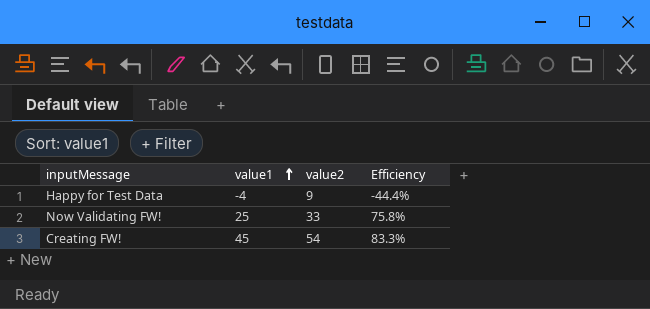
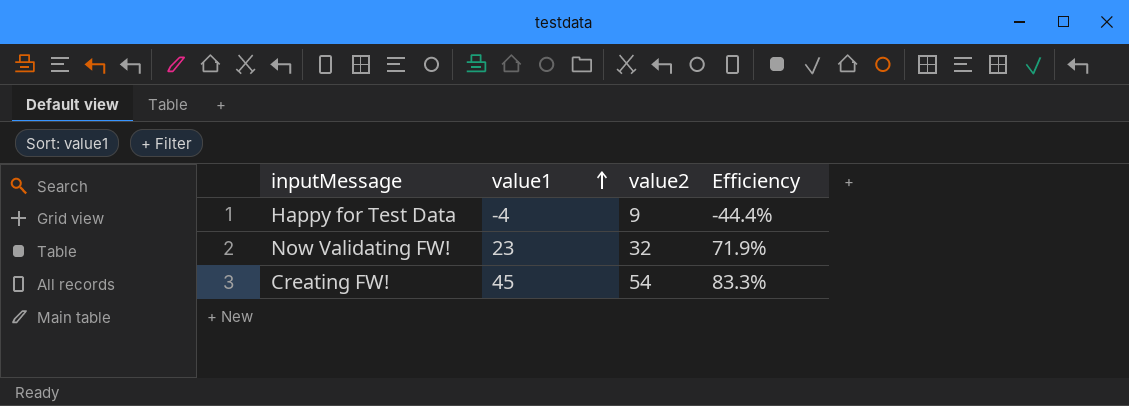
Now Validating FW! | value1: 25 -> 23
Now Validating FW! | value2: 33 -> 32
Now Validating FW! | Efficiency: 75.8% -> 71.9%

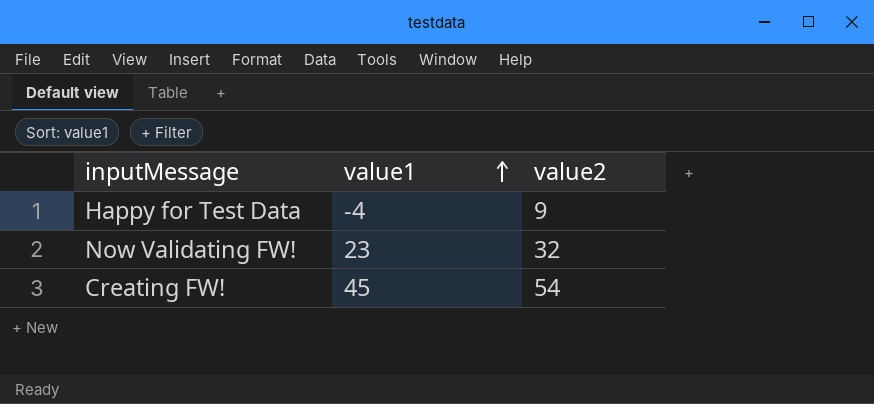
column Efficiency | formula: [value1] / [value2] -> none

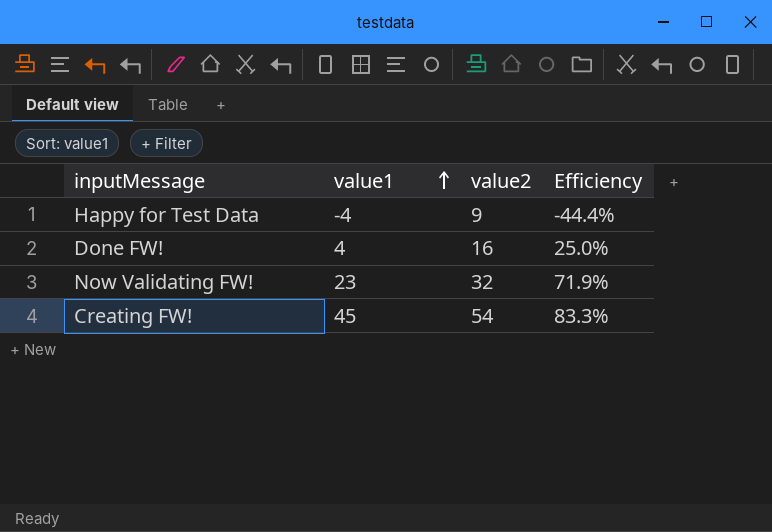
column Efficiency | formula: none -> [value1] / [value2]
row Done FW!: none -> 4 | 16 | 25.0%

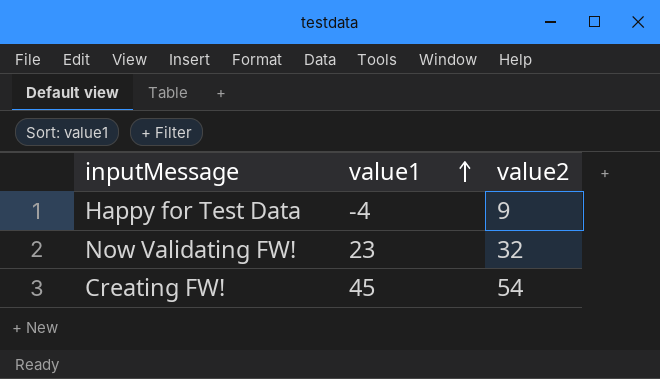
column Efficiency | formula: [value1] / [value2] -> none
row Done FW!: 4 | 16 | 25.0% -> none

